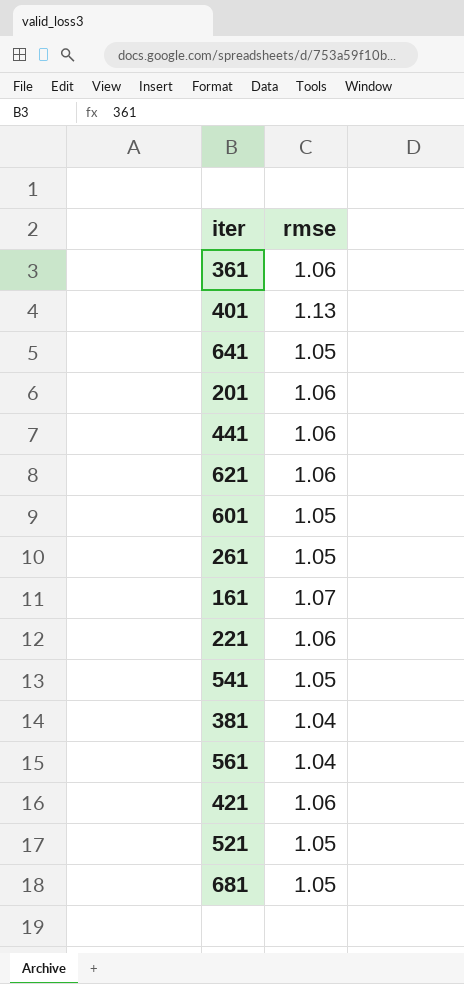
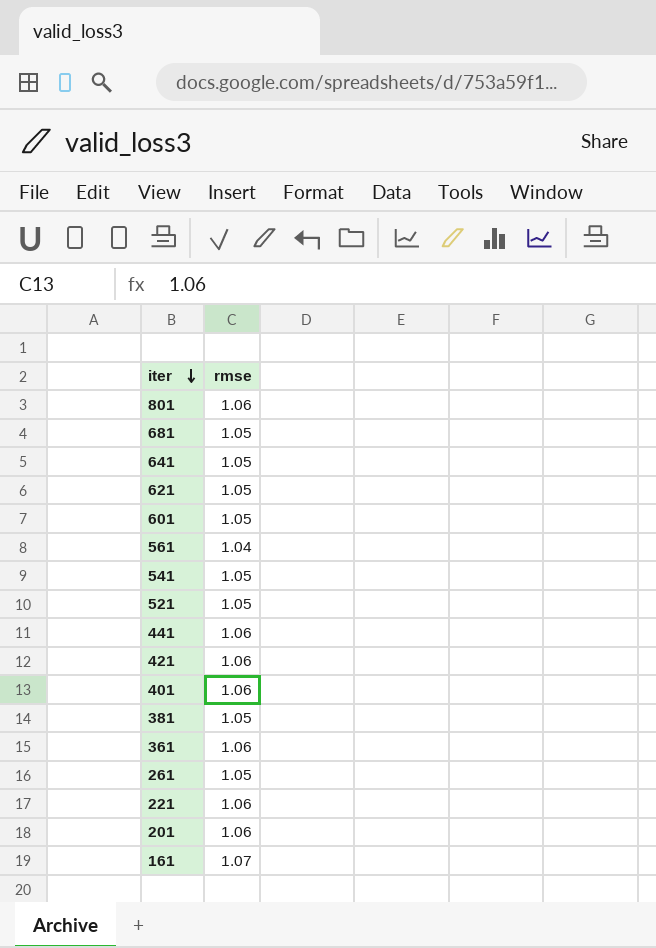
row order: none -> iter descending
row 801: none -> 1.06
621 | rmse: 1.06 -> 1.05
401 | rmse: 1.13 -> 1.06
381 | rmse: 1.04 -> 1.05

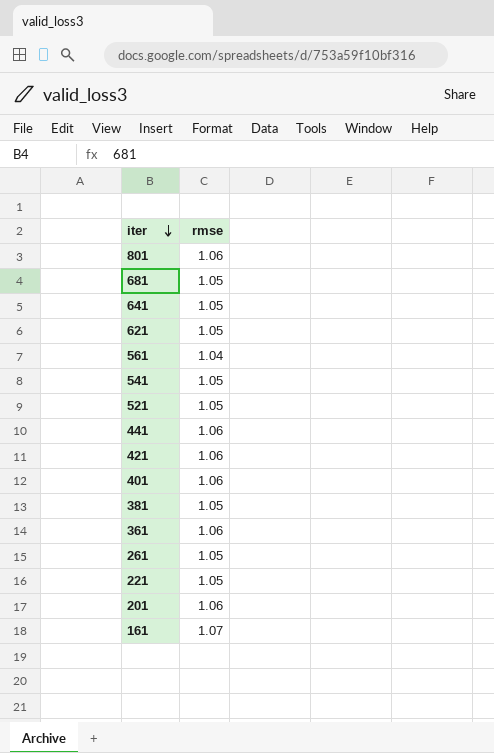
row 601: 1.05 -> none
221 | rmse: 1.06 -> 1.05

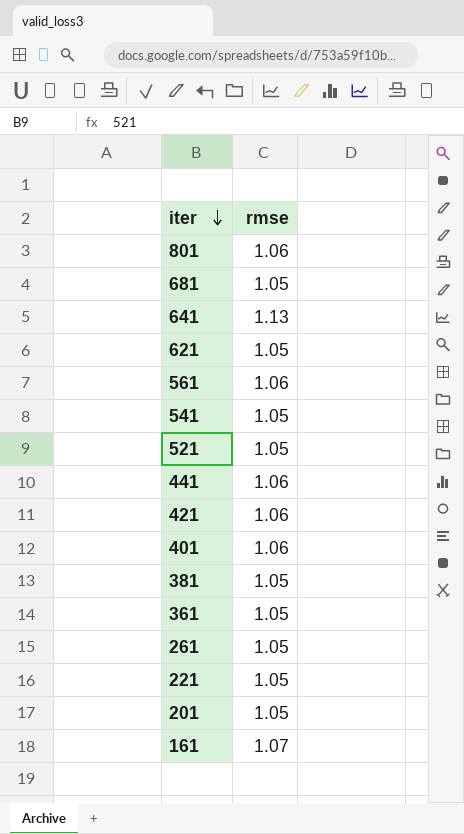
641 | rmse: 1.05 -> 1.13
561 | rmse: 1.04 -> 1.06
361 | rmse: 1.06 -> 1.05
201 | rmse: 1.06 -> 1.05

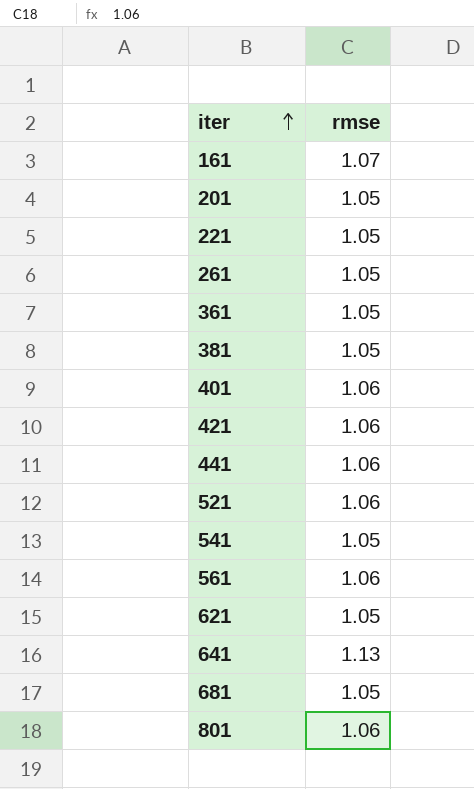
row order: iter descending -> iter ascending
521 | rmse: 1.05 -> 1.06

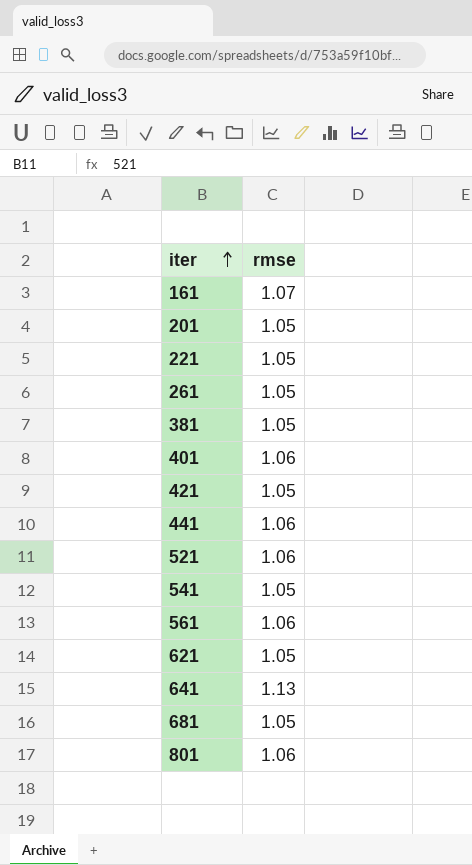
row 361: 1.05 -> none
421 | rmse: 1.06 -> 1.05

